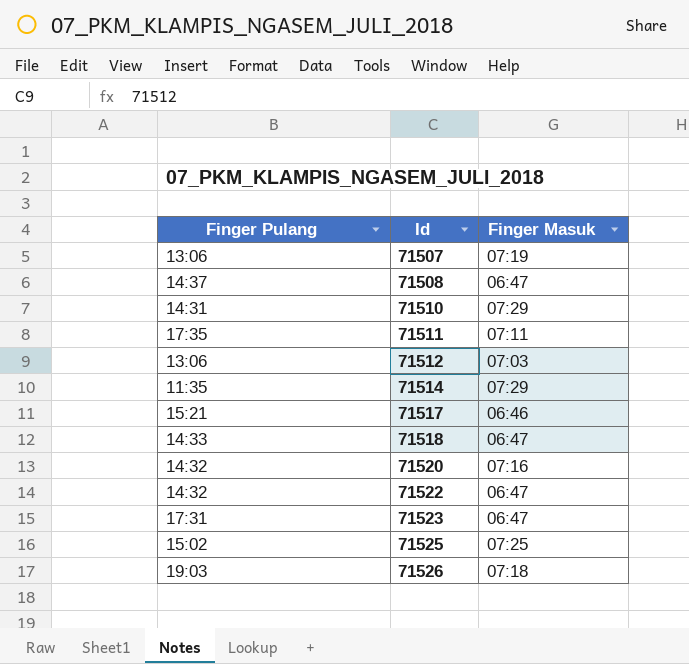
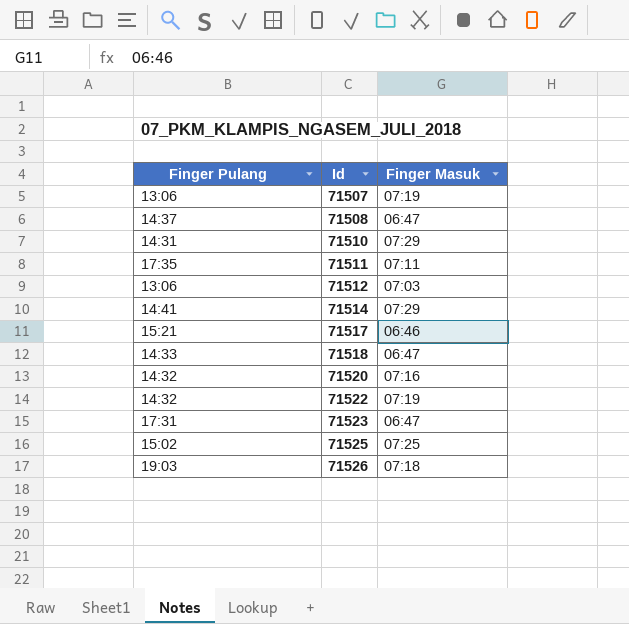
71514 | Finger Pulang: 11:35 -> 14:41
71522 | Finger Masuk: 06:47 -> 07:19

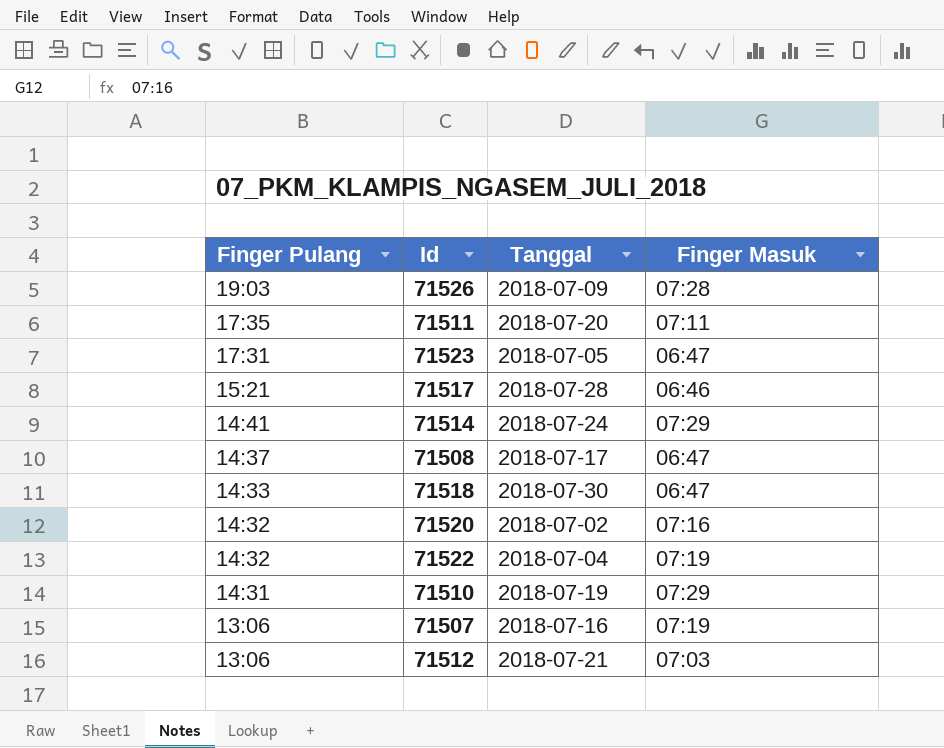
row order: Id ascending -> Finger Pulang descending
column Tanggal | position: none -> 3
row 71525: 15:02 | 07:25 -> none
71526 | Finger Masuk: 07:18 -> 07:28

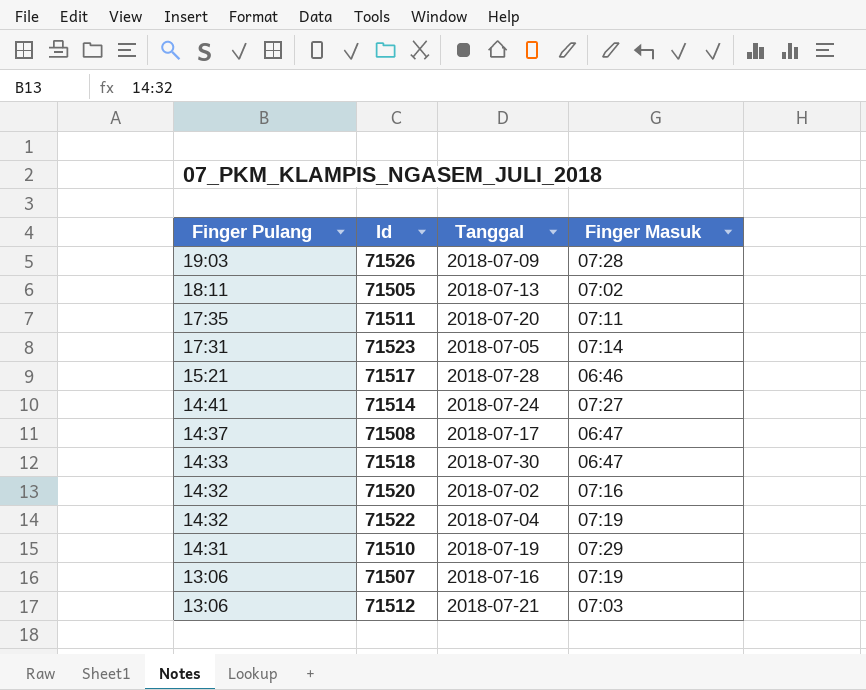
row 71505: none -> 18:11 | 2018-07-13 | 07:02
71523 | Finger Masuk: 06:47 -> 07:14
71514 | Finger Masuk: 07:29 -> 07:27

